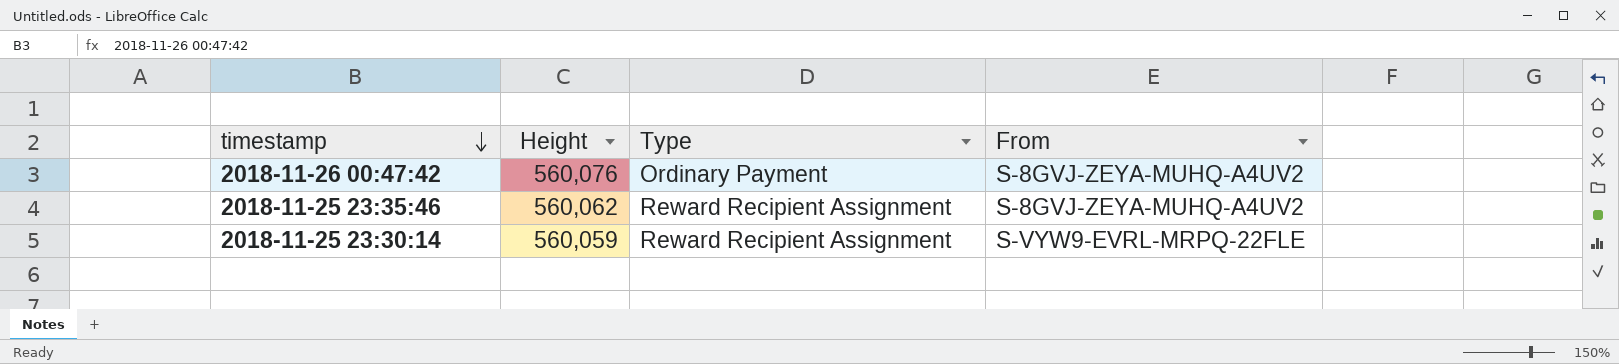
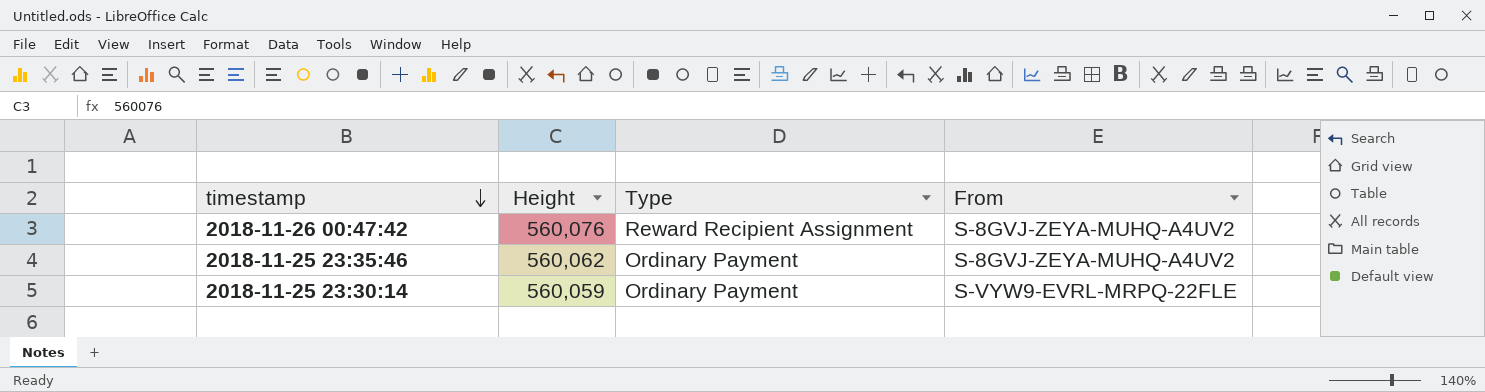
2018-11-26 00:47:42 | Type: Ordinary Payment -> Reward Recipient Assignment
2018-11-25 23:35:46 | Type: Reward Recipient Assignment -> Ordinary Payment
2018-11-25 23:30:14 | Type: Reward Recipient Assignment -> Ordinary Payment

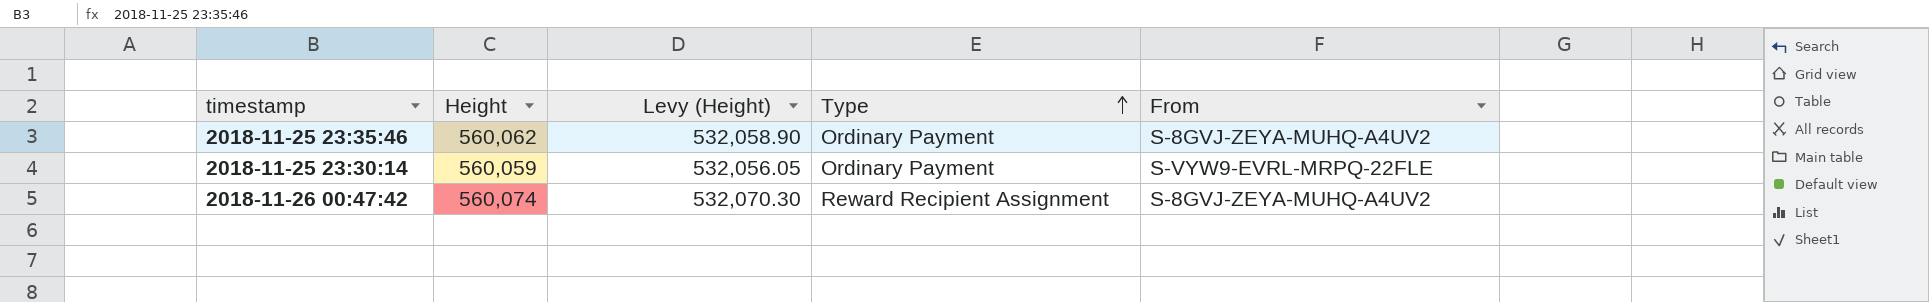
row order: timestamp descending -> Type ascending
column Levy (Height) | formula: none -> [Height] * 0.95
2018-11-26 00:47:42 | Height: 560,076 -> 560,074

